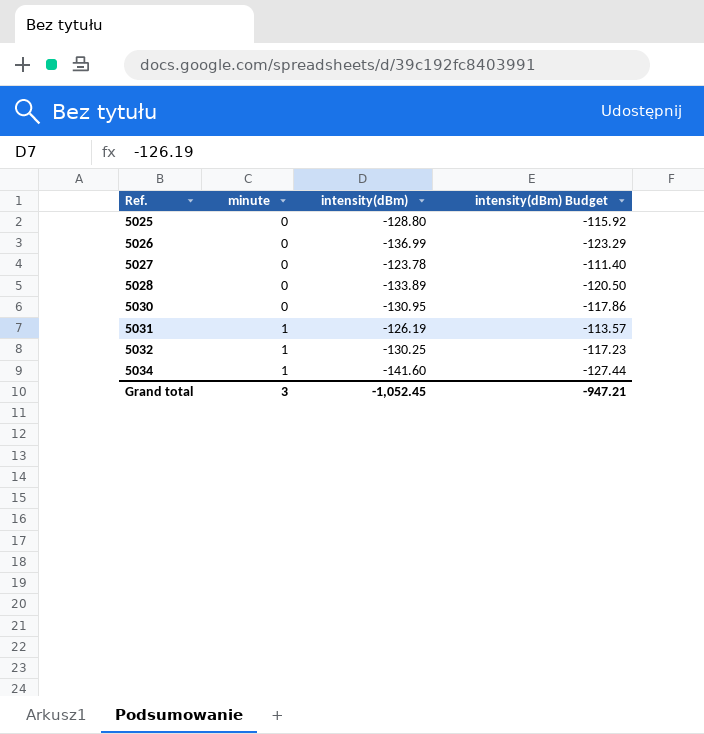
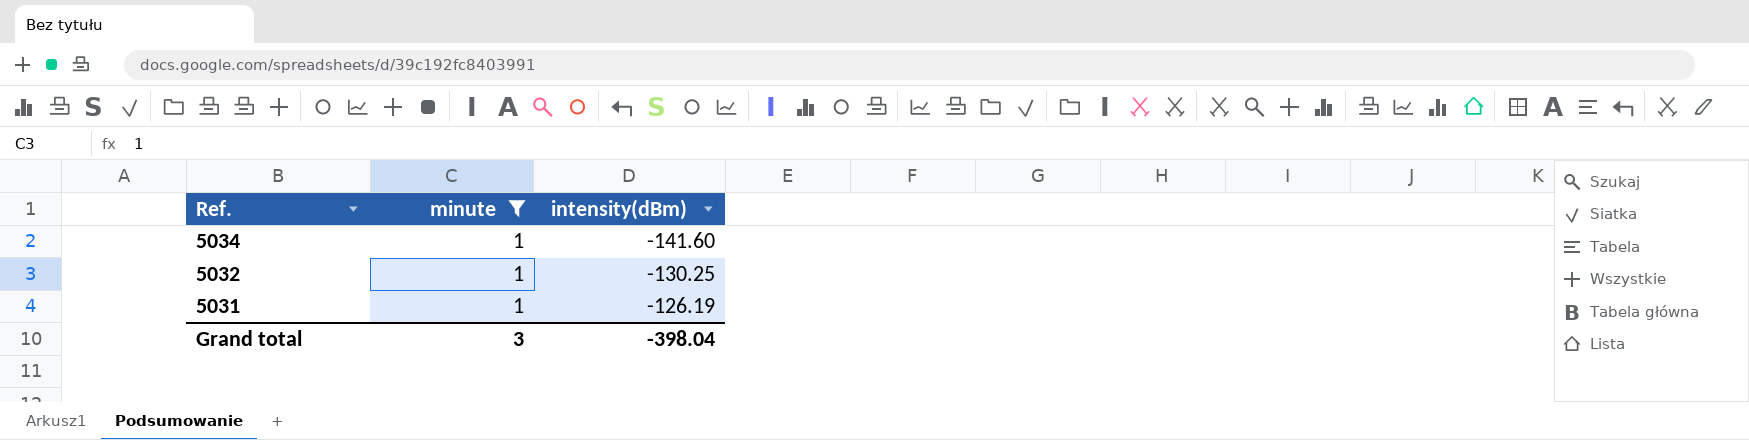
filter: none -> minute = 1
row order: Ref. ascending -> Ref. descending
column intensity(dBm) Budget | formula: [intensity(dBm)] * 0.9 -> none
Grand total | intensity(dBm): -1,052.45 -> -398.04

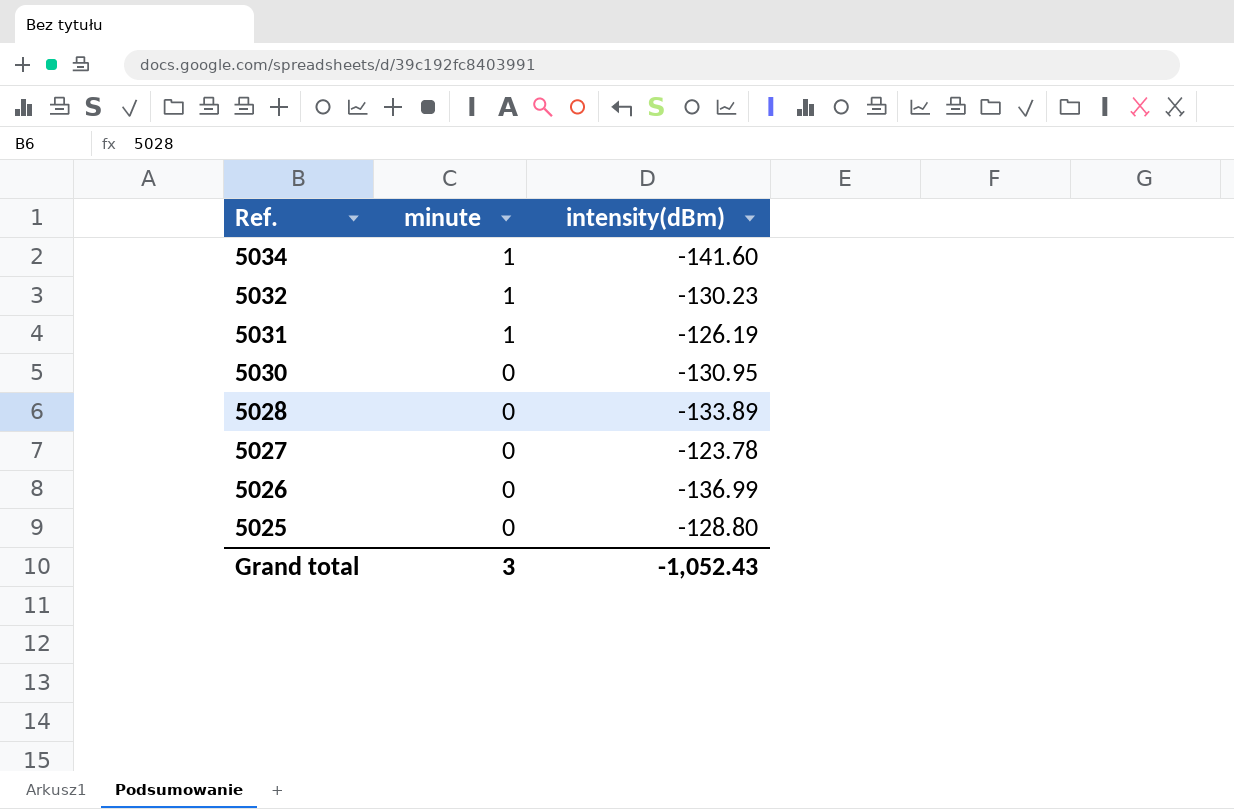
filter: minute = 1 -> none
5032 | intensity(dBm): -130.25 -> -130.23
Grand total | intensity(dBm): -398.04 -> -1,052.43

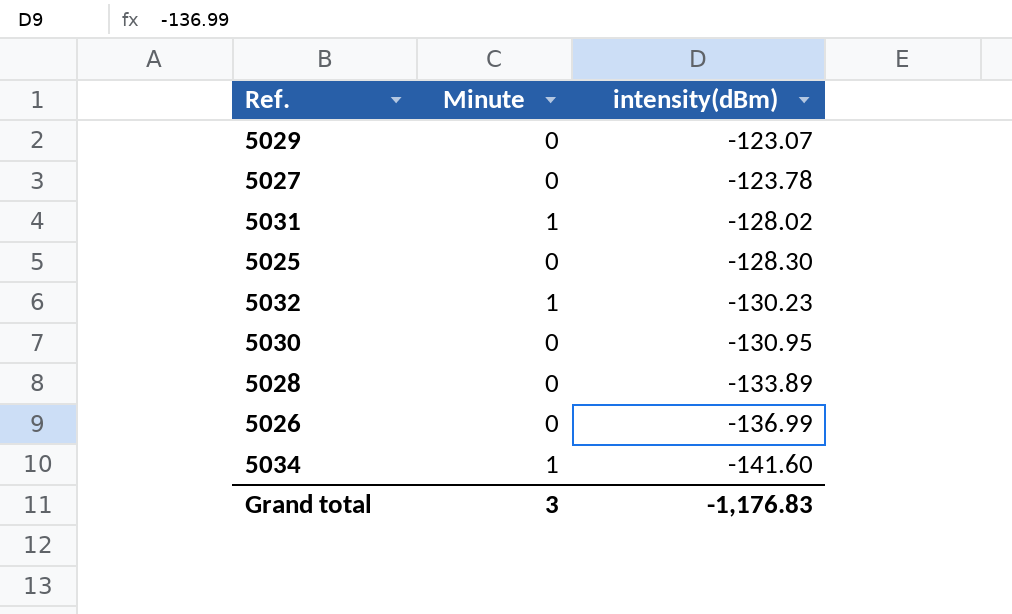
row order: Ref. descending -> intensity(dBm) descending
column name: minute -> Minute
row 5029: none -> 0 | -123.07
5031 | intensity(dBm): -126.19 -> -128.02
5025 | intensity(dBm): -128.80 -> -128.30
Grand total | intensity(dBm): -1,052.43 -> -1,176.83

